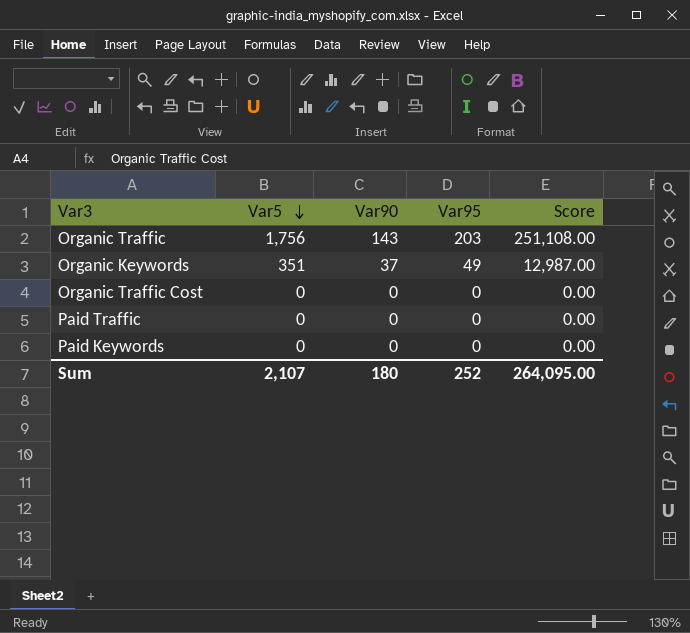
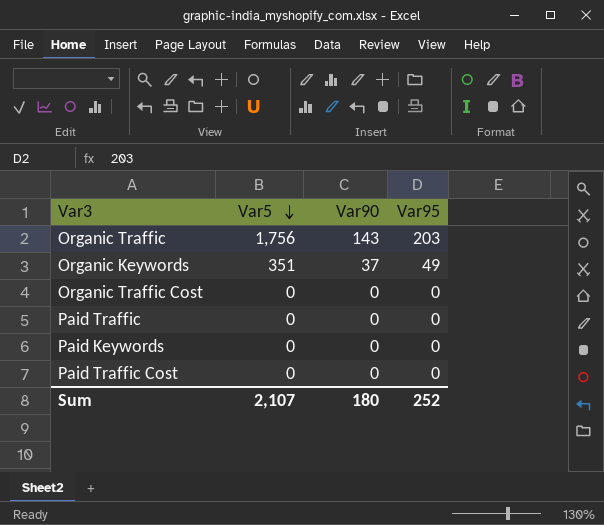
column Score | formula: [Var5] * [Var90] -> none
row Paid Traffic Cost: none -> 0 | 0 | 0

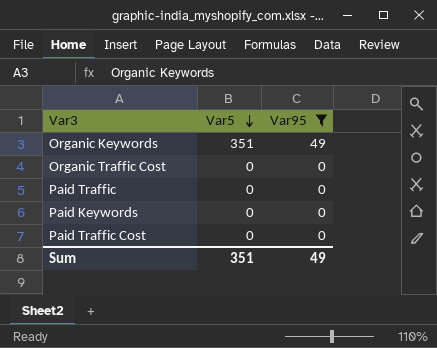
filter: none -> Var95 != 203
column Var90 | position: 3 -> none
Sum | Var5: 2,107 -> 351
Sum | Var95: 252 -> 49

